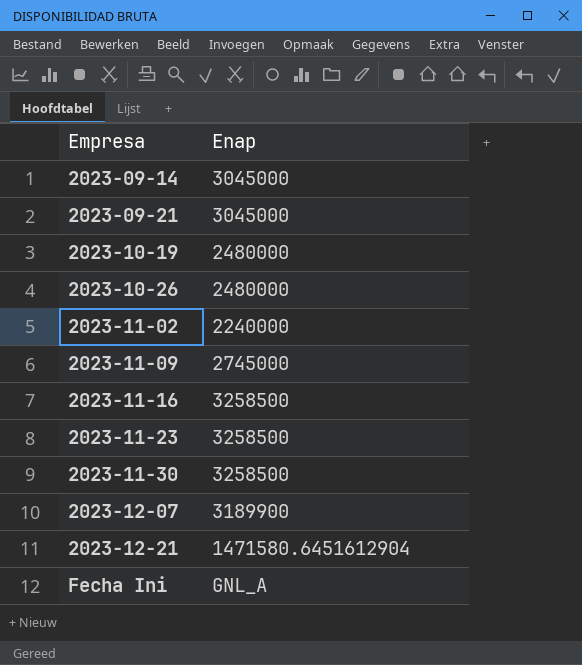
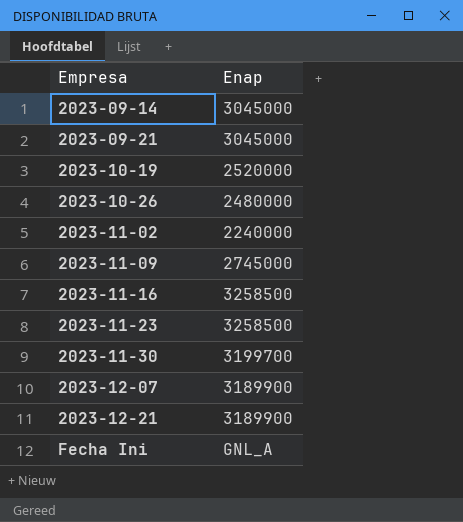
2023-10-19 | Enap: 2480000 -> 2520000
2023-11-30 | Enap: 3258500 -> 3199700
2023-12-21 | Enap: 1471580.6451612904 -> 3189900

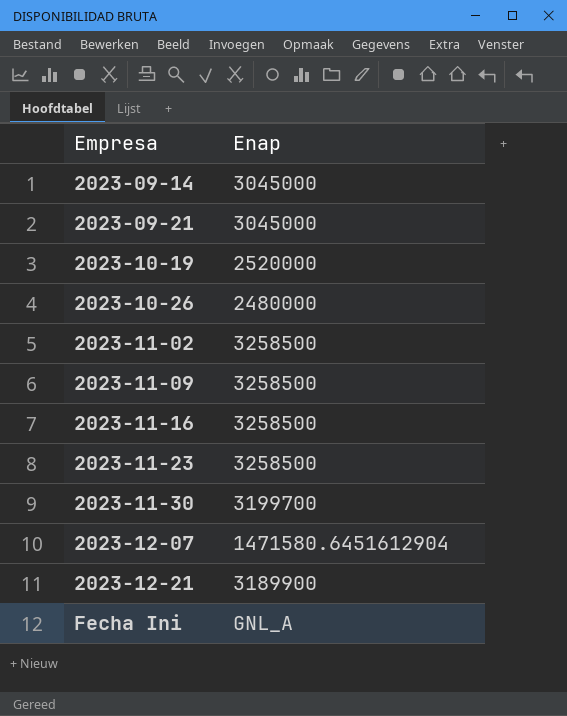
2023-11-02 | Enap: 2240000 -> 3258500
2023-11-09 | Enap: 2745000 -> 3258500
2023-12-07 | Enap: 3189900 -> 1471580.6451612904

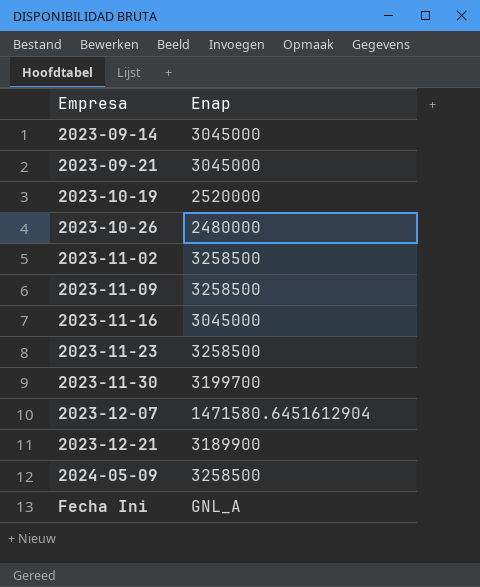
2023-11-16 | Enap: 3258500 -> 3045000
row 2024-05-09: none -> 3258500

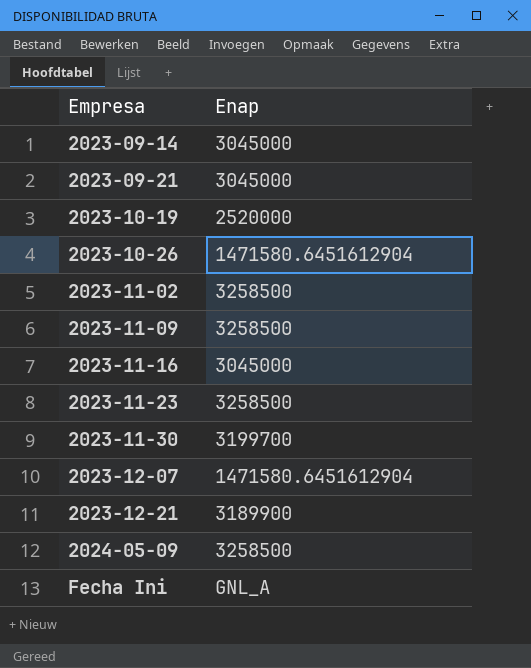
2023-10-26 | Enap: 2480000 -> 1471580.6451612904

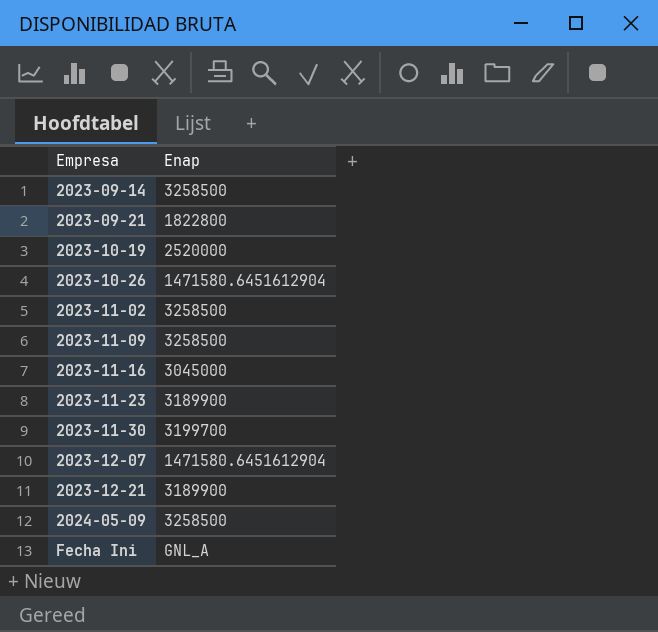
2023-09-14 | Enap: 3045000 -> 3258500
2023-09-21 | Enap: 3045000 -> 1822800
2023-11-23 | Enap: 3258500 -> 3189900

